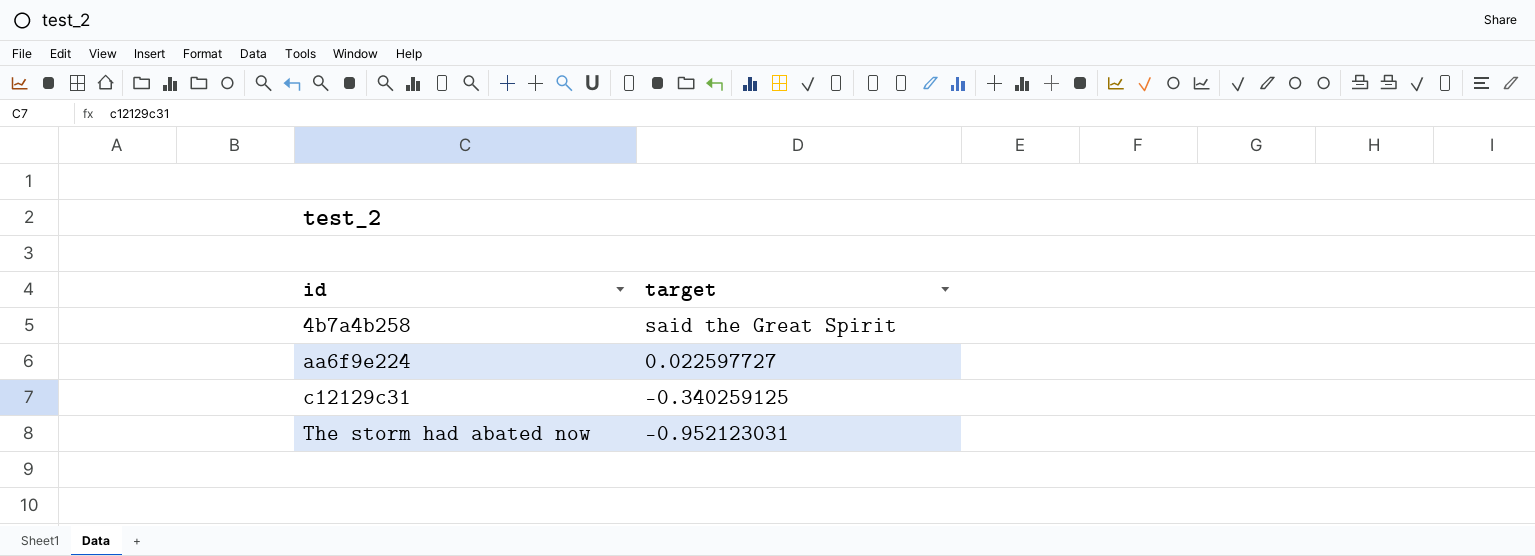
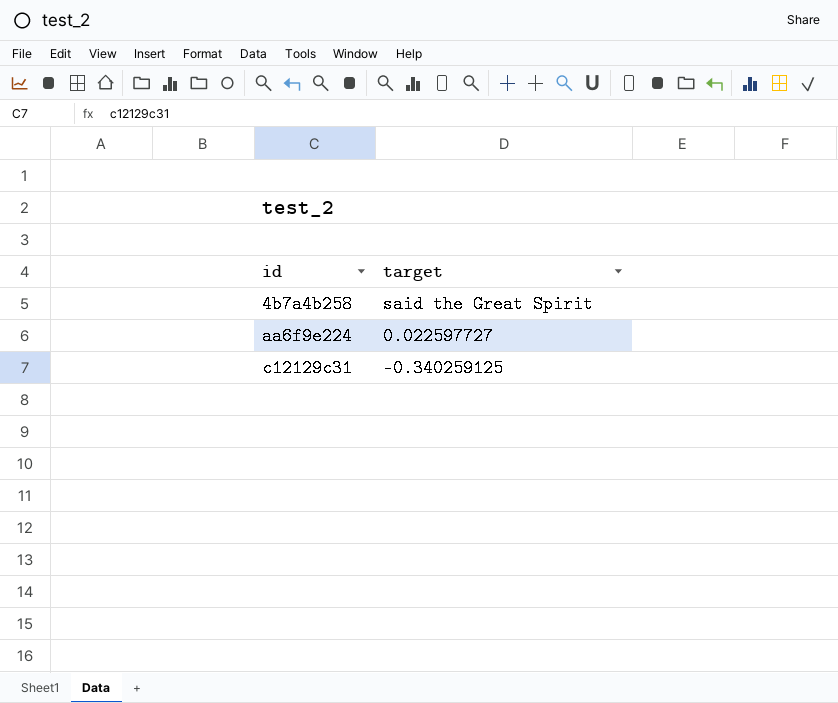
row The storm had abated now: -0.952123031 -> none

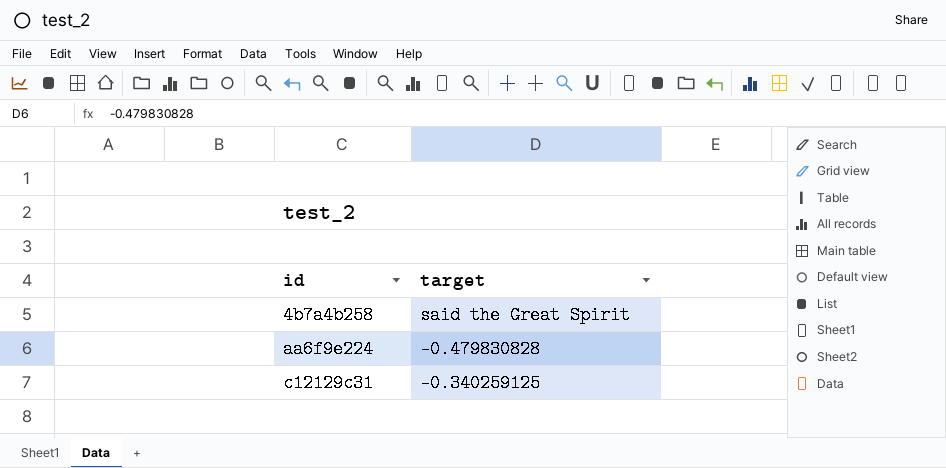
aa6f9e224 | target: 0.022597727 -> -0.479830828

